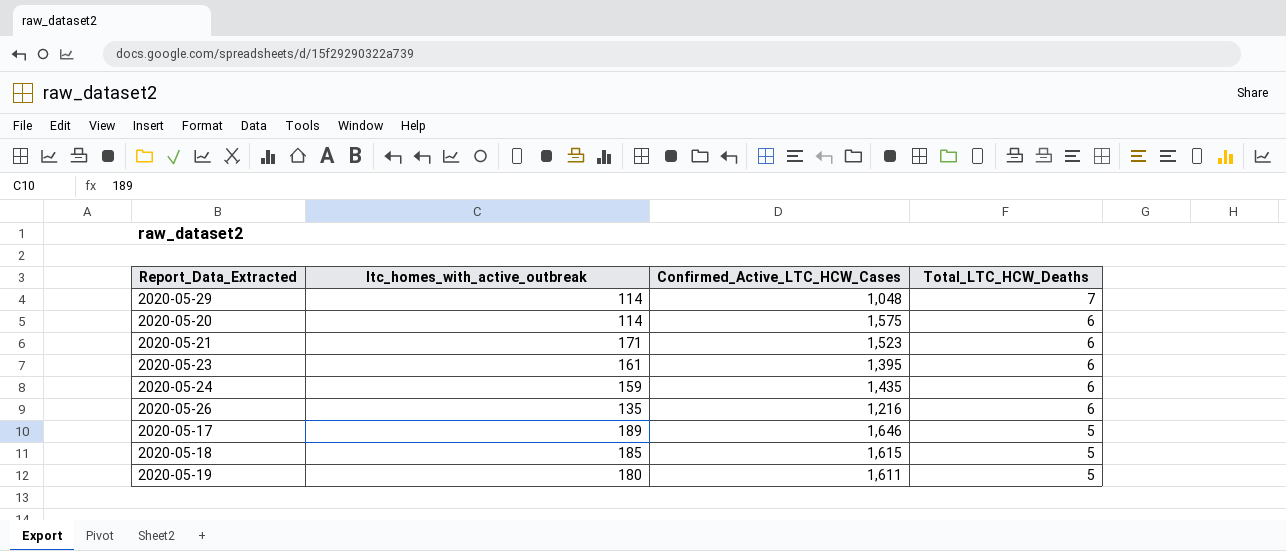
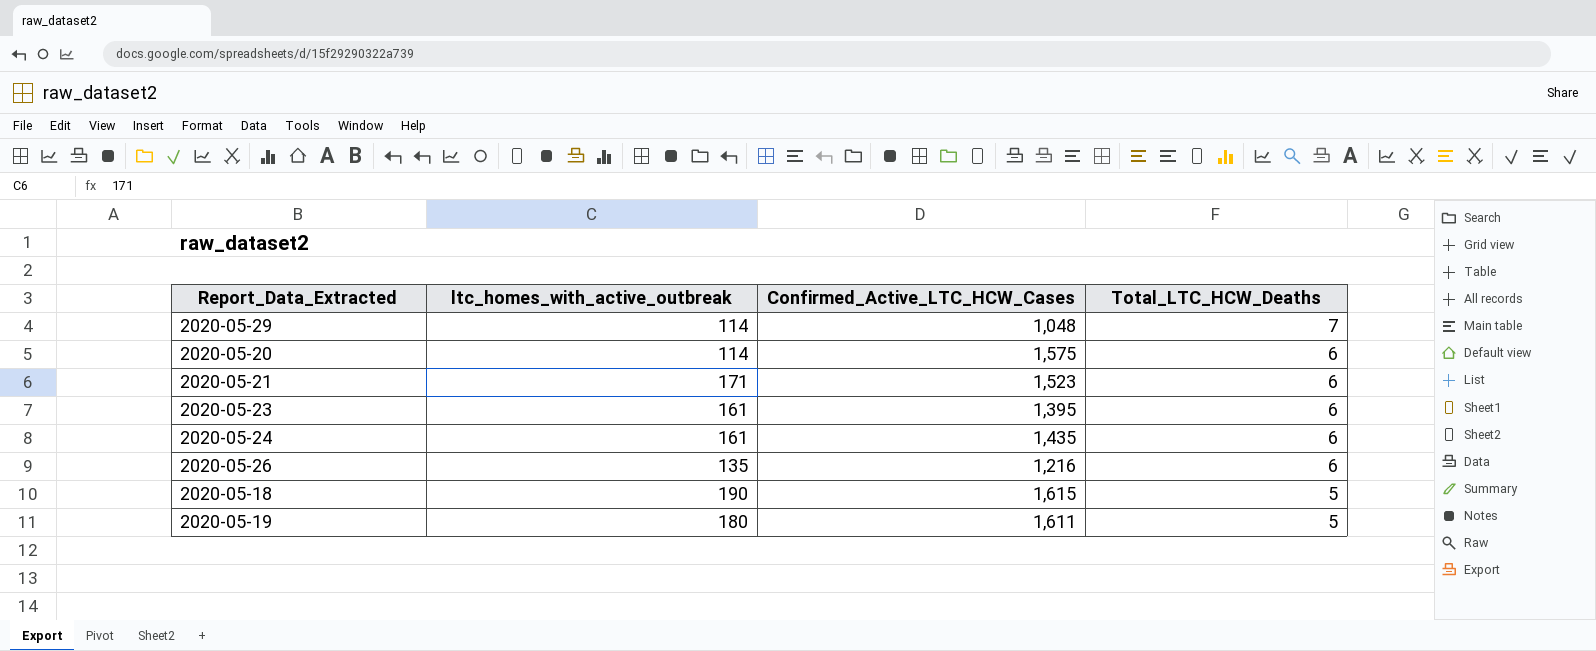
row 2020-05-17: 189 | 1,646 | 5 -> none
2020-05-24 | ltc_homes_with_active_outbreak: 159 -> 161
2020-05-18 | ltc_homes_with_active_outbreak: 185 -> 190

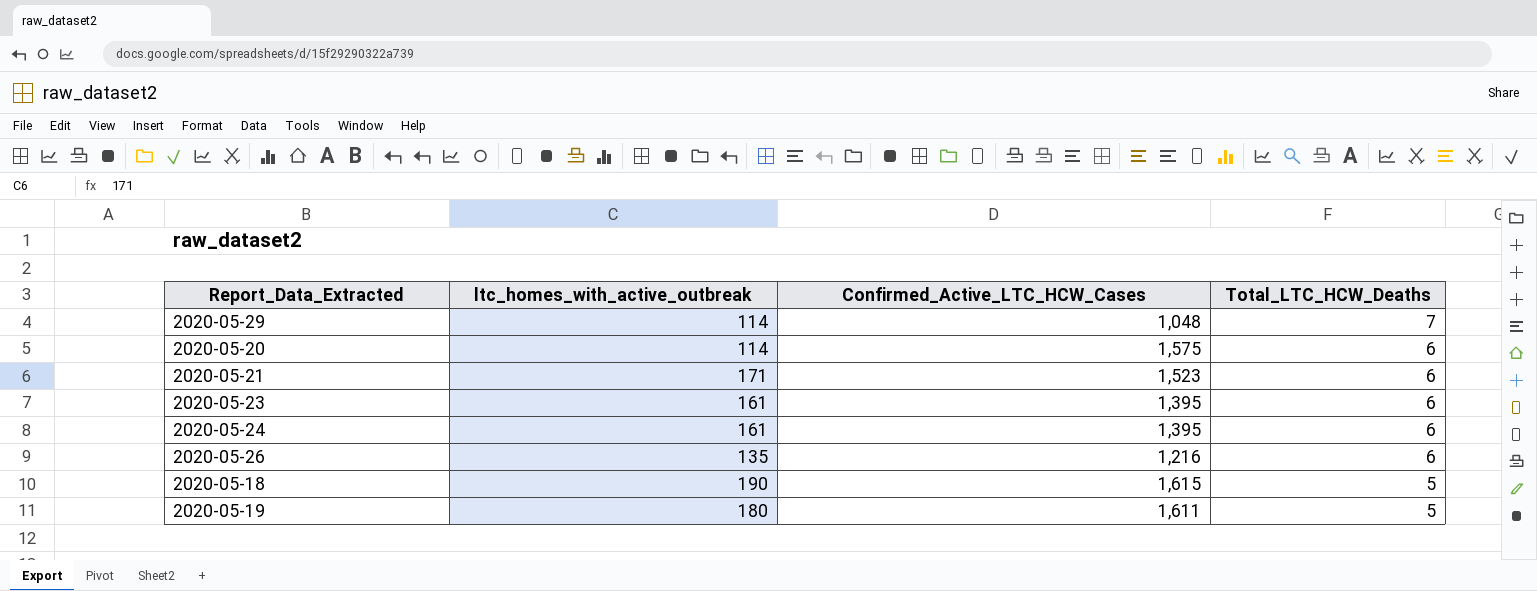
2020-05-24 | Confirmed_Active_LTC_HCW_Cases: 1,435 -> 1,395

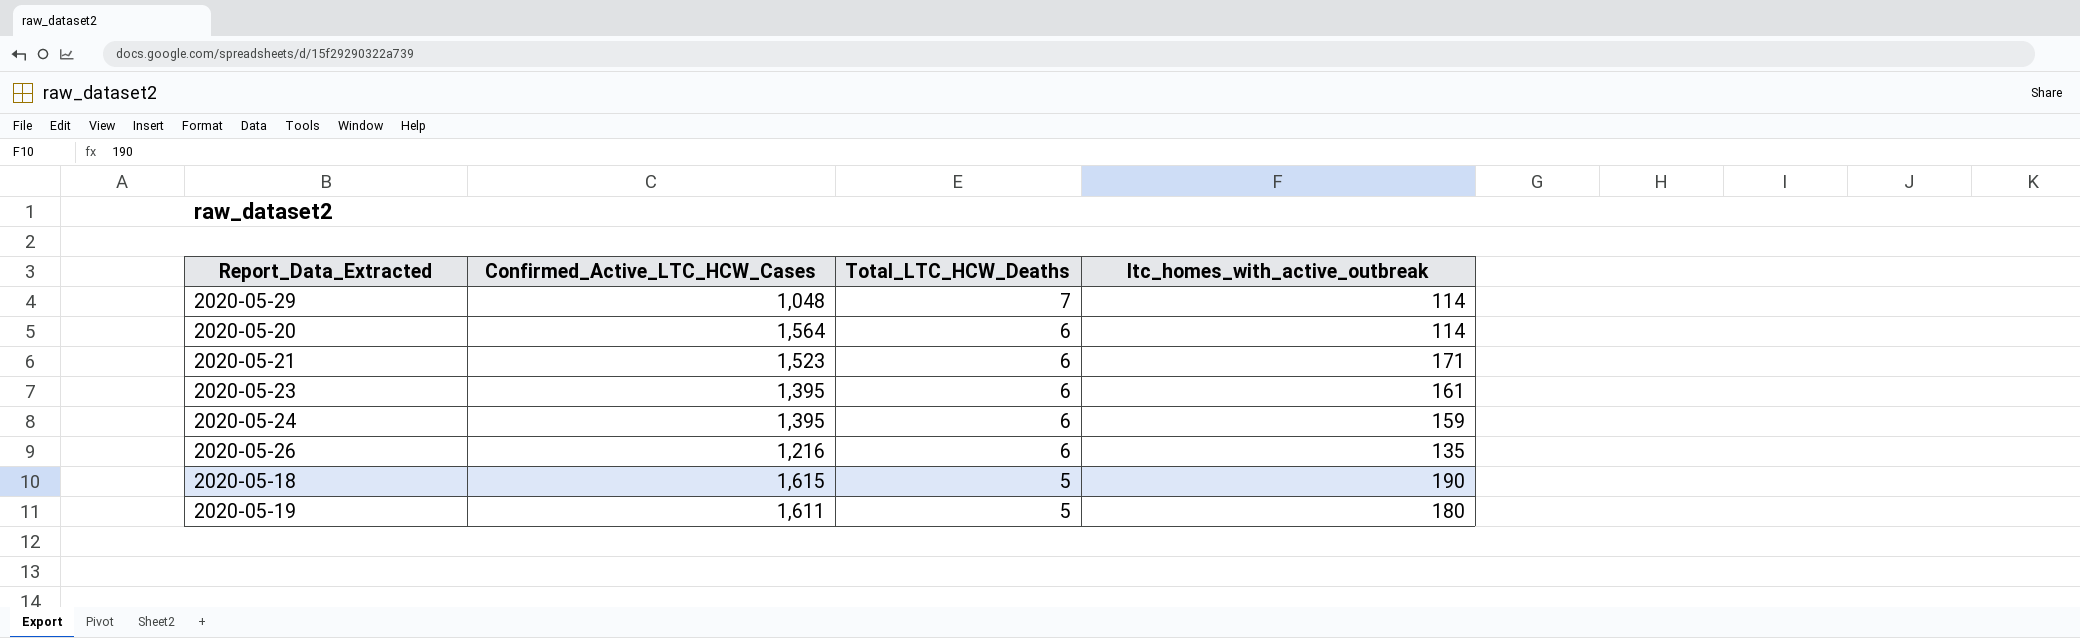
column ltc_homes_with_active_outbreak | position: 2 -> 4
2020-05-20 | Confirmed_Active_LTC_HCW_Cases: 1,575 -> 1,564
2020-05-24 | ltc_homes_with_active_outbreak: 161 -> 159

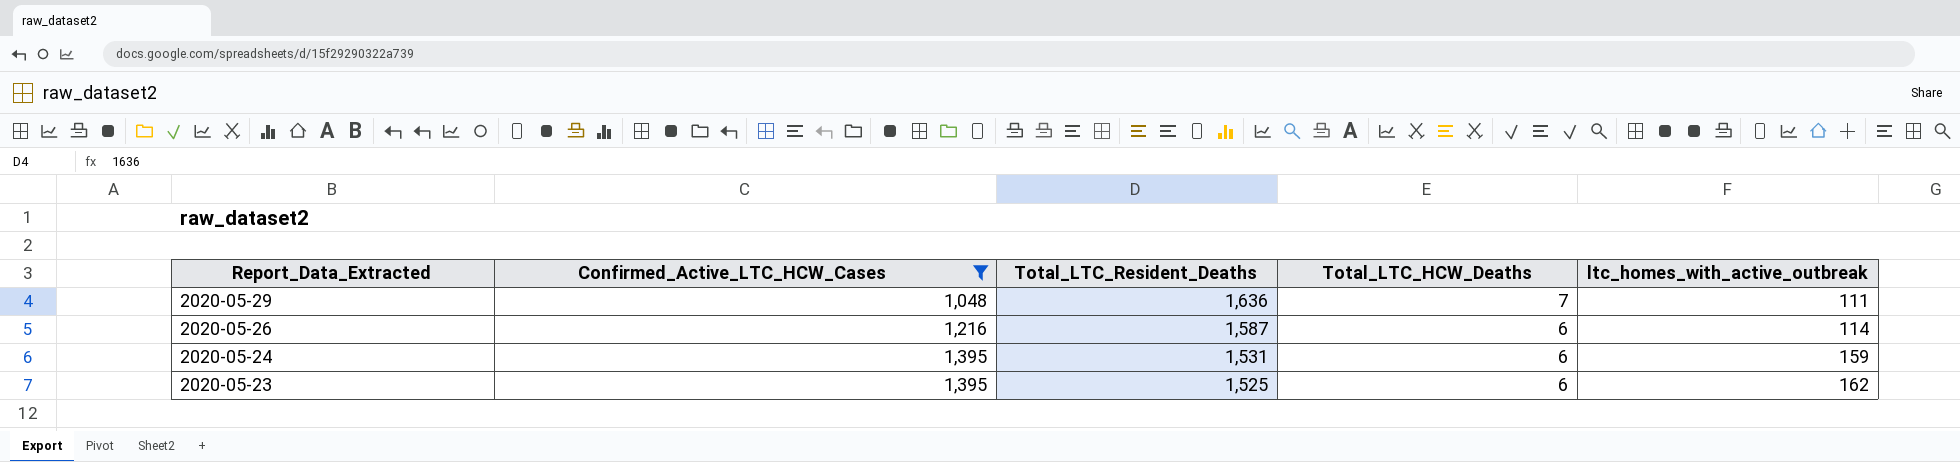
filter: none -> Confirmed_Active_LTC_HCW_Cases <= 1,395
row order: Total_LTC_HCW_Deaths descending -> Report_Data_Extracted descending
column Total_LTC_Resident_Deaths | position: none -> 3
2020-05-29 | ltc_homes_with_active_outbreak: 114 -> 111
2020-05-26 | ltc_homes_with_active_outbreak: 135 -> 114
2020-05-23 | ltc_homes_with_active_outbreak: 161 -> 162

